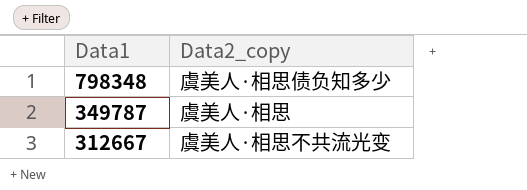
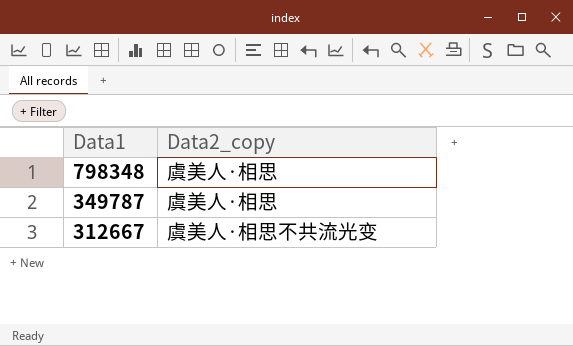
798348 | Data2_copy: 虞美人·相思债负知多少 -> 虞美人·相思

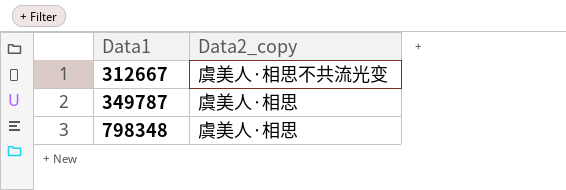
row order: Data1 descending -> Data1 ascending

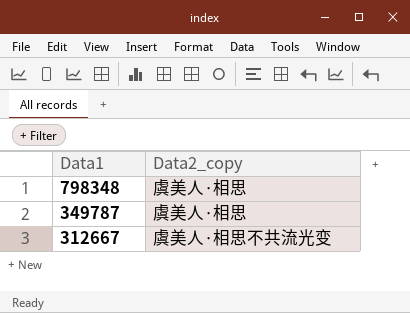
row order: Data1 ascending -> Data1 descending

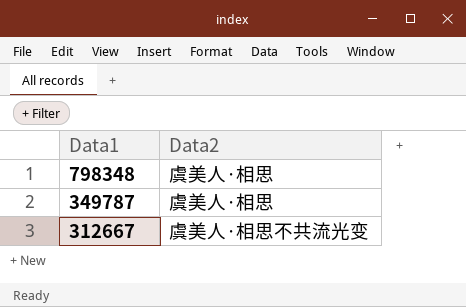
column name: Data2_copy -> Data2

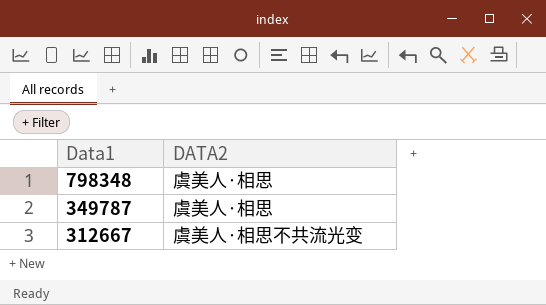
column name: Data2 -> DATA2

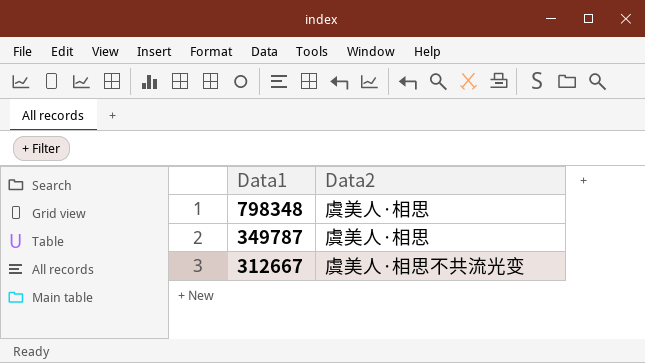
column name: DATA2 -> Data2

